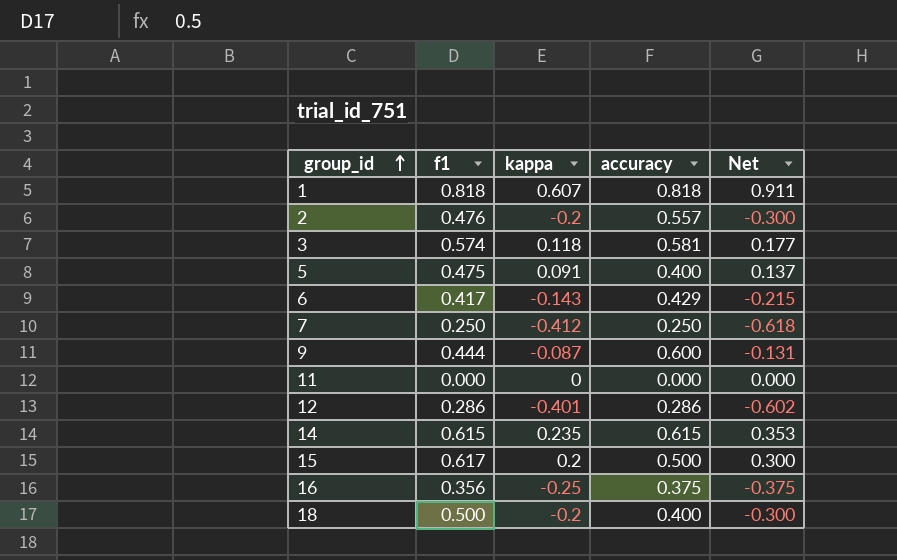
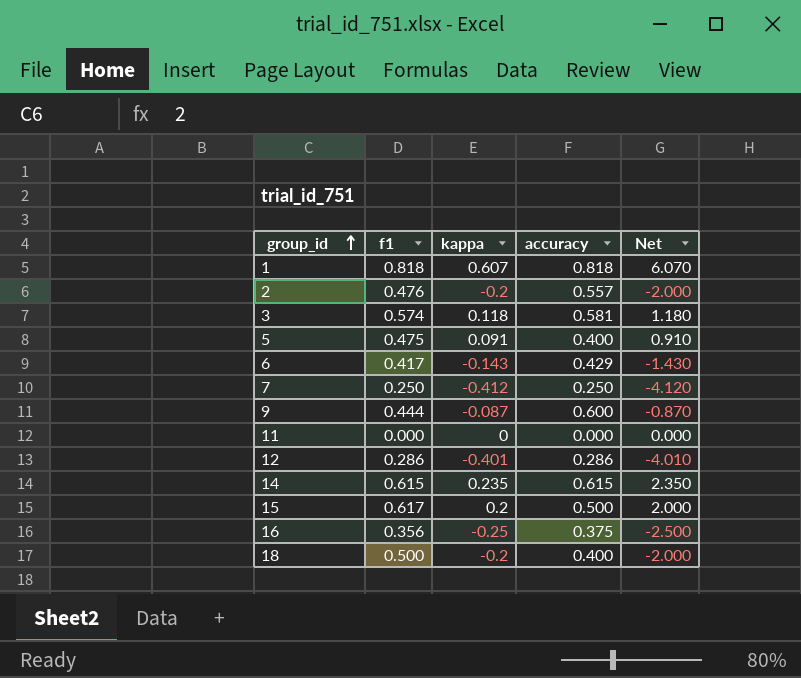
column Net | formula: [kappa] * 1.5 -> [kappa] * 10

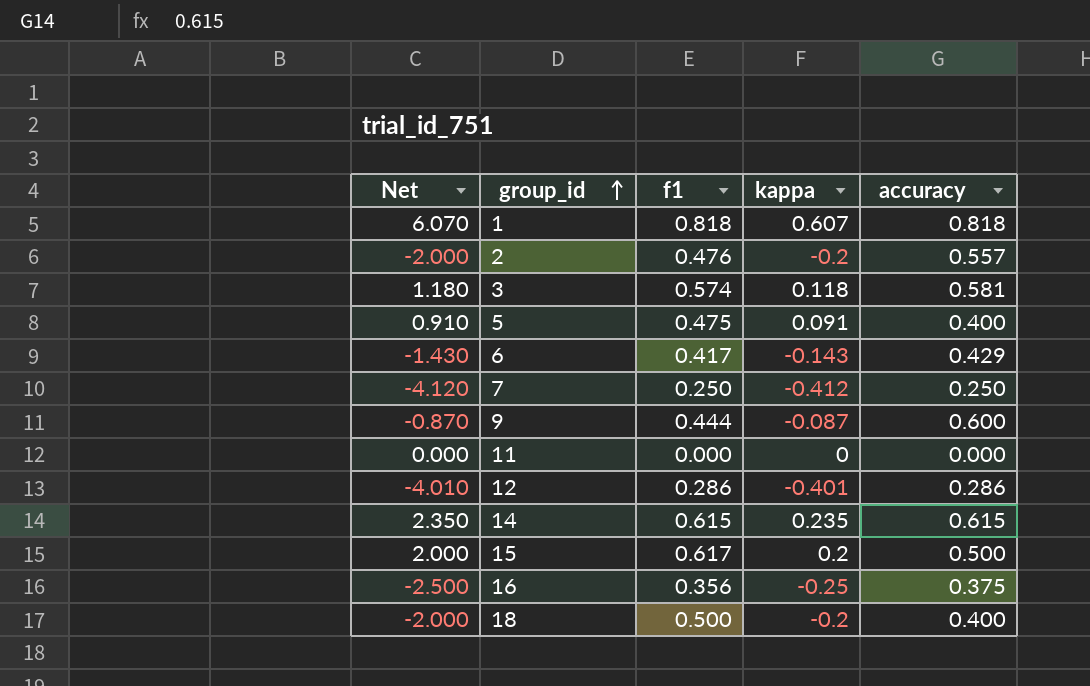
column Net | position: 5 -> 1

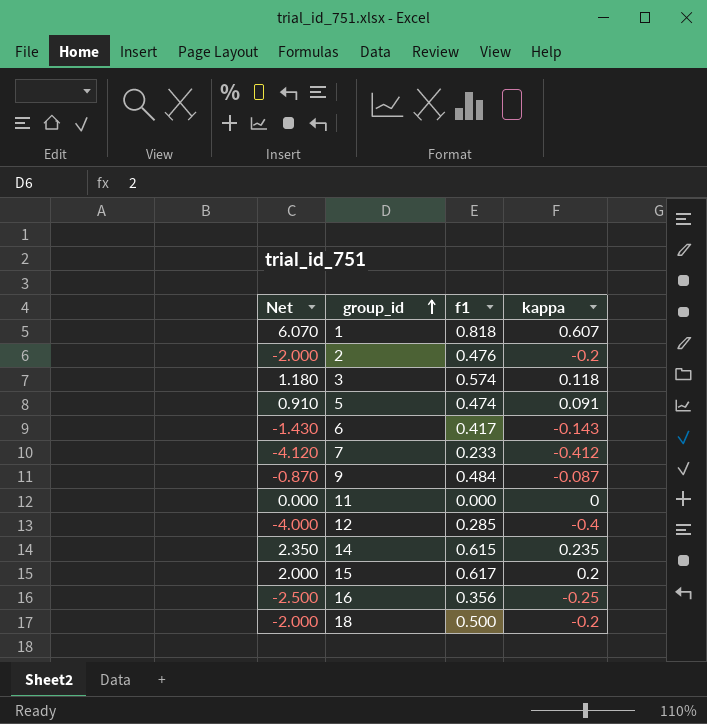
column accuracy | position: 5 -> none
5 | f1: 0.475 -> 0.474
7 | f1: 0.250 -> 0.233
9 | f1: 0.444 -> 0.484
12 | Net: -4.010 -> -4.000
12 | f1: 0.286 -> 0.285
12 | kappa: -0.401 -> -0.4

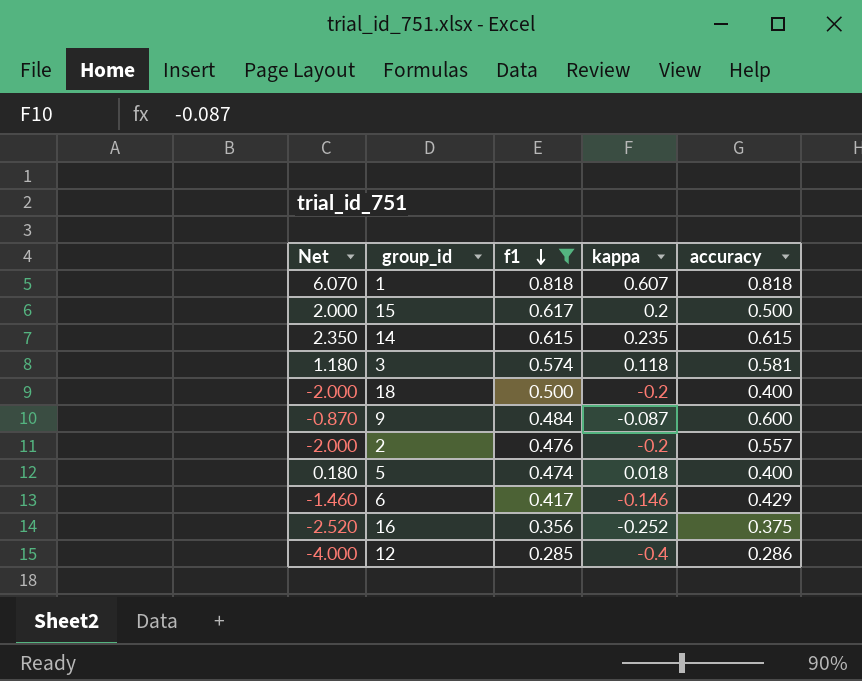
filter: none -> f1 >= 0.285
row order: group_id ascending -> f1 descending
column accuracy | position: none -> 5
5 | Net: 0.910 -> 0.180
5 | kappa: 0.091 -> 0.018
6 | Net: -1.430 -> -1.460
6 | kappa: -0.143 -> -0.146
16 | Net: -2.500 -> -2.520
16 | kappa: -0.25 -> -0.252

